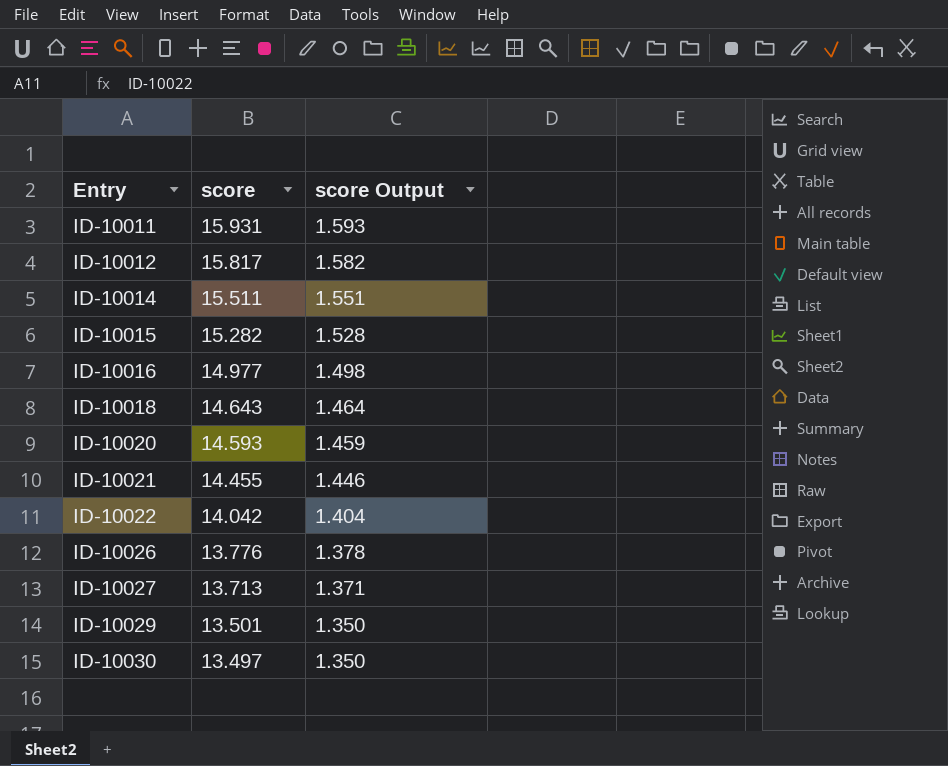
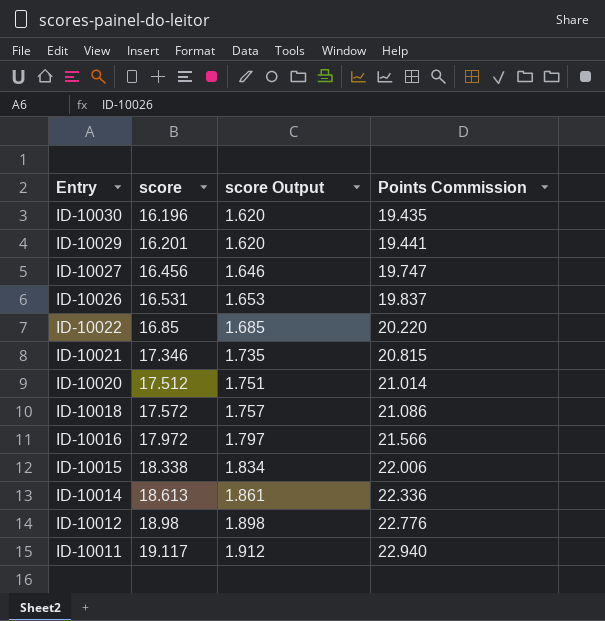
row order: Entry ascending -> Entry descending
column Points Commission | formula: none -> [score] * 1.2
ID-10030 | score: 13.497 -> 16.196
ID-10030 | score Output: 1.350 -> 1.620
ID-10029 | score: 13.501 -> 16.201
ID-10029 | score Output: 1.350 -> 1.620
ID-10027 | score: 13.713 -> 16.456
ID-10027 | score Output: 1.371 -> 1.646
ID-10026 | score: 13.776 -> 16.531
ID-10026 | score Output: 1.378 -> 1.653
ID-10022 | score: 14.042 -> 16.85
ID-10022 | score Output: 1.404 -> 1.685
ID-10021 | score: 14.455 -> 17.346
ID-10021 | score Output: 1.446 -> 1.735
ID-10020 | score: 14.593 -> 17.512
ID-10020 | score Output: 1.459 -> 1.751
ID-10018 | score: 14.643 -> 17.572
ID-10018 | score Output: 1.464 -> 1.757
ID-10016 | score: 14.977 -> 17.972
ID-10016 | score Output: 1.498 -> 1.797
ID-10015 | score: 15.282 -> 18.338
ID-10015 | score Output: 1.528 -> 1.834
ID-10014 | score: 15.511 -> 18.613
ID-10014 | score Output: 1.551 -> 1.861
ID-10012 | score: 15.817 -> 18.98
ID-10012 | score Output: 1.582 -> 1.898
ID-10011 | score: 15.931 -> 19.117
ID-10011 | score Output: 1.593 -> 1.912

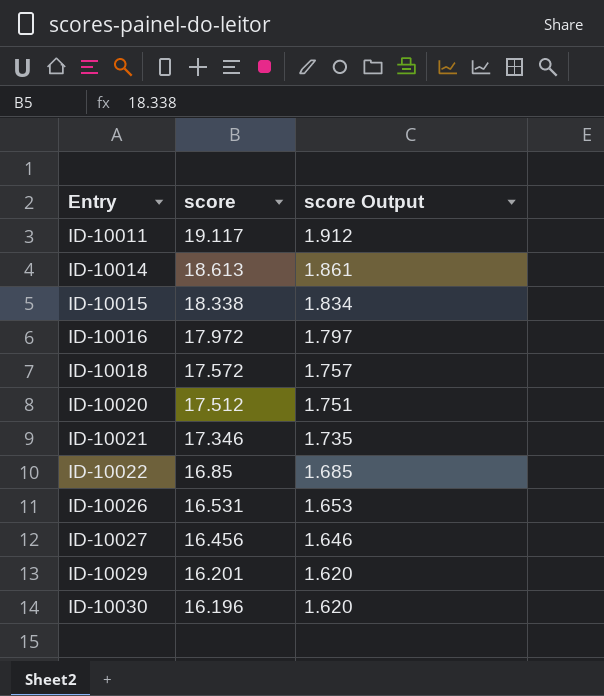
row order: Entry descending -> Entry ascending
column Points Commission | formula: [score] * 1.2 -> none
row ID-10012: 18.98 | 1.898 | 22.776 -> none

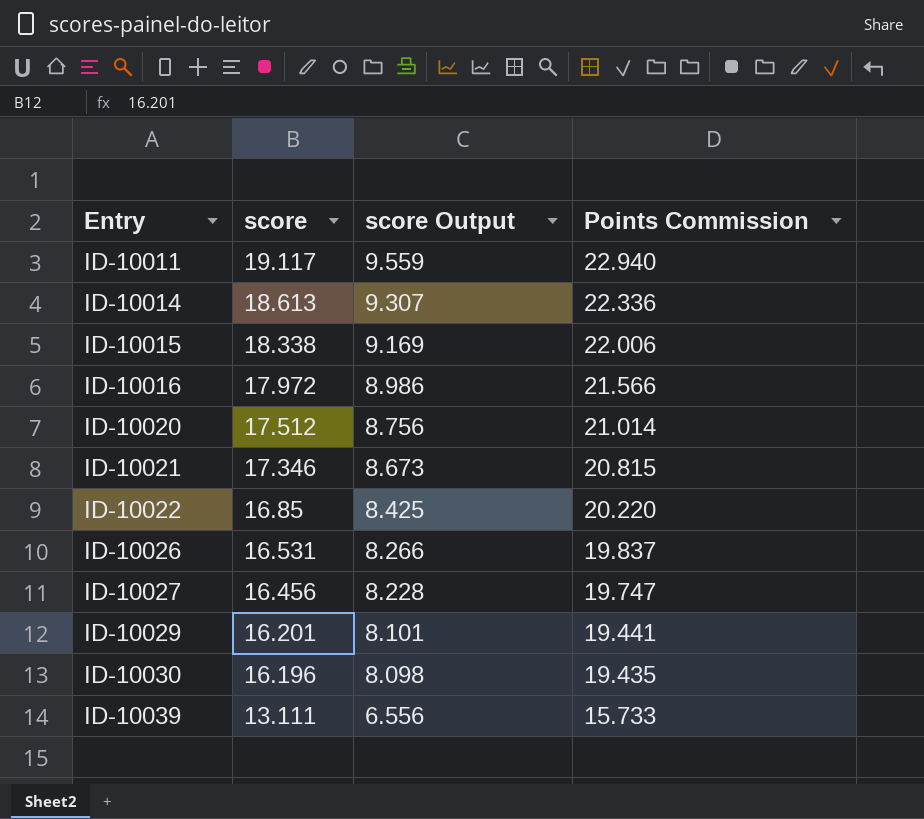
column score Output | formula: [score] * 0.1 -> [score] * 0.5
column Points Commission | formula: none -> [score] * 1.2
row ID-10018: 17.572 | 1.757 -> none
row ID-10039: none -> 13.111 | 6.556 | 15.733

